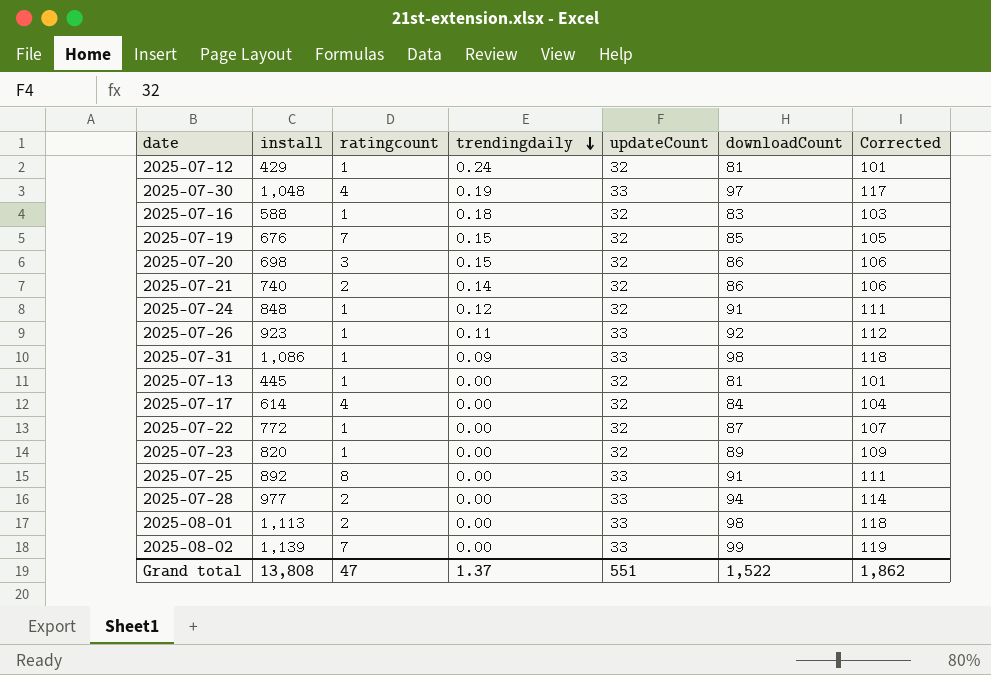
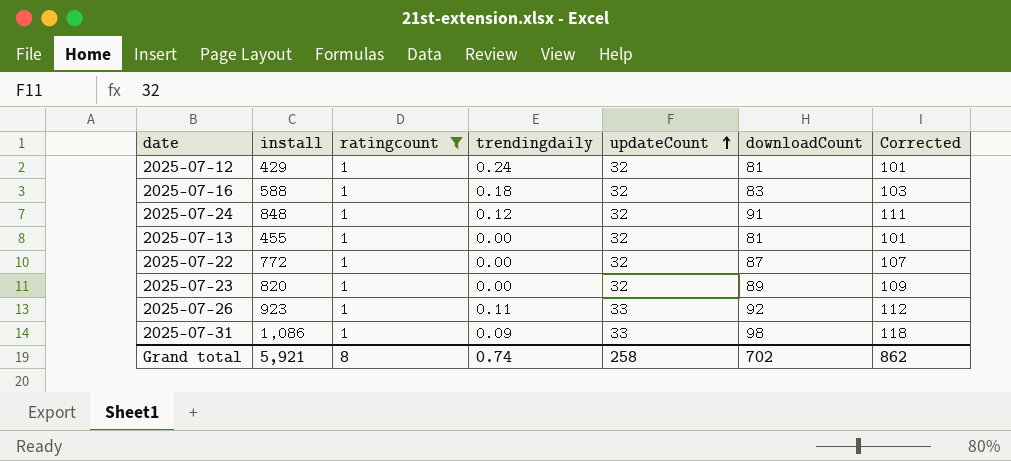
filter: none -> ratingcount = 1
row order: trendingdaily descending -> updateCount ascending
2025-07-13 | install: 445 -> 455
Grand total | install: 13,808 -> 5,921
Grand total | ratingcount: 47 -> 8
Grand total | trendingdaily: 1.37 -> 0.74
Grand total | updateCount: 551 -> 258
Grand total | downloadCount: 1,522 -> 702
Grand total | Corrected: 1,862 -> 862

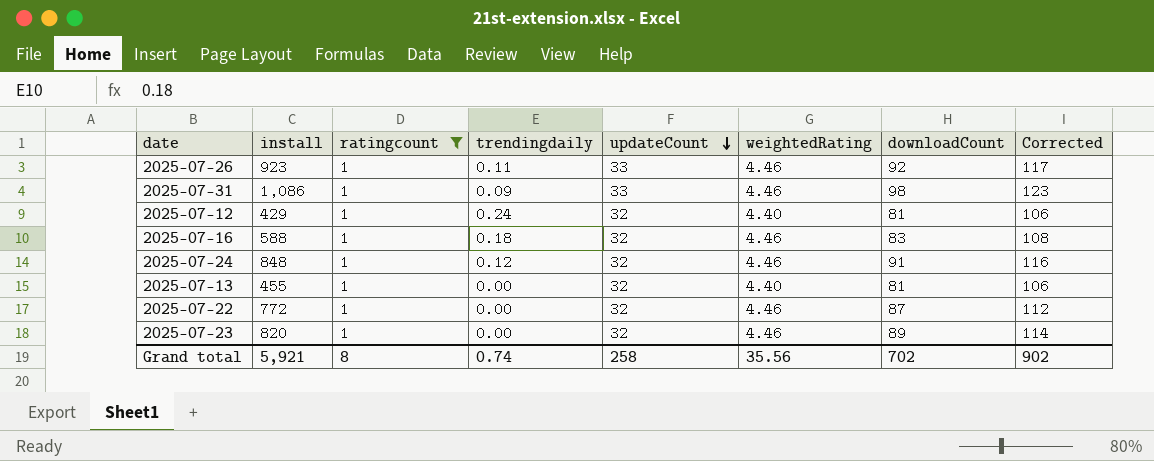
row order: updateCount ascending -> updateCount descending
column weightedRating | position: none -> 6
column Corrected | formula: [downloadCount] + 20 -> [downloadCount] + 25
Grand total | Corrected: 862 -> 902

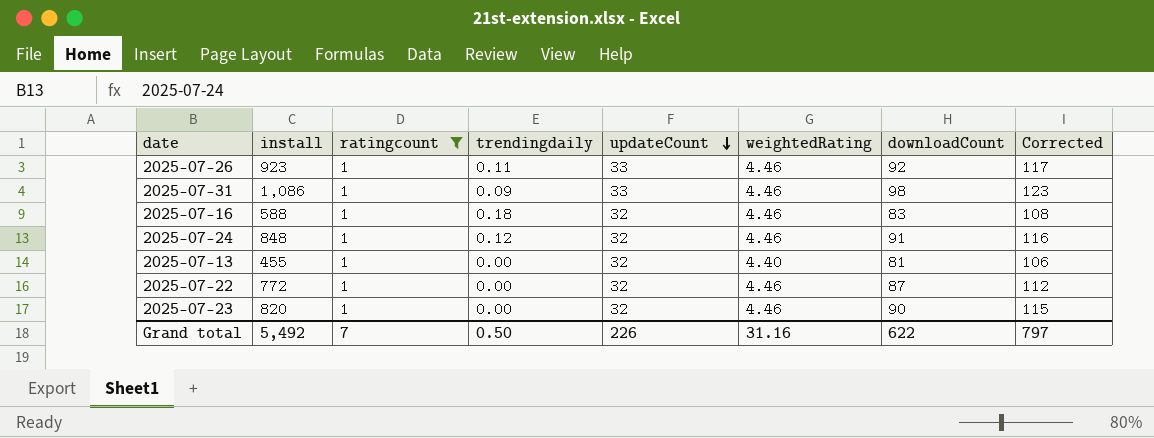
row 2025-07-12: 429 | 1 | 0.24 | 32 | 4.40 | 81 | 106 -> none
2025-07-23 | downloadCount: 89 -> 90
2025-07-23 | Corrected: 114 -> 115
Grand total | install: 5,921 -> 5,492
Grand total | ratingcount: 8 -> 7
Grand total | trendingdaily: 0.74 -> 0.50
Grand total | updateCount: 258 -> 226
Grand total | weightedRating: 35.56 -> 31.16
Grand total | downloadCount: 702 -> 622
Grand total | Corrected: 902 -> 797

